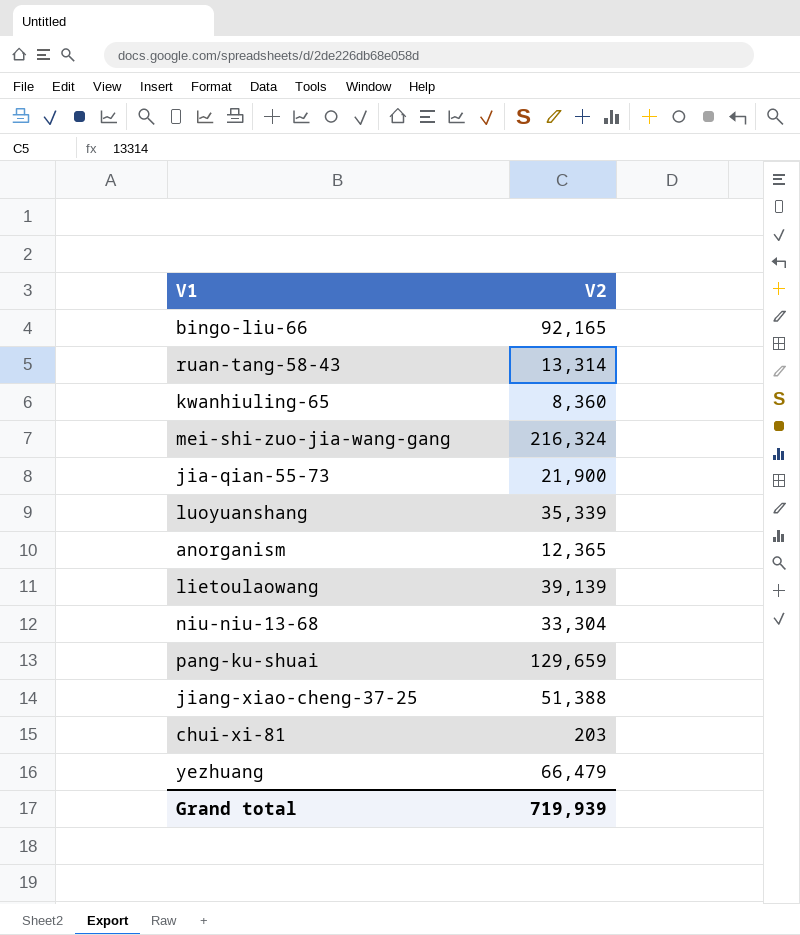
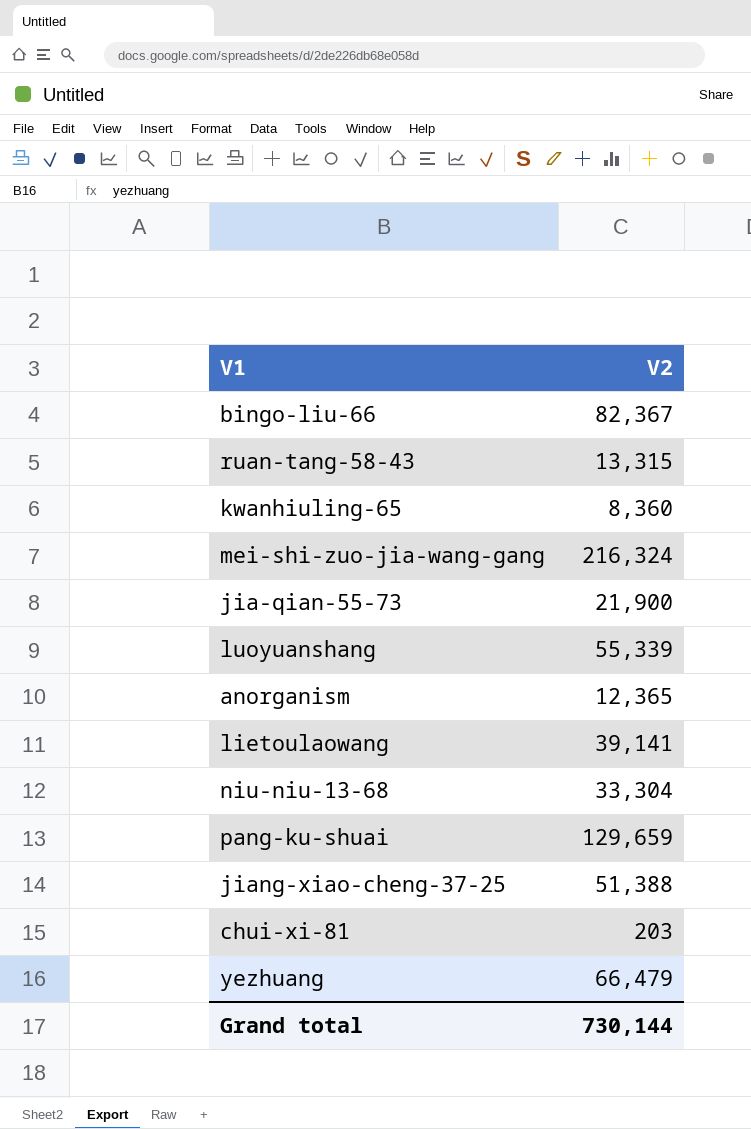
bingo-liu-66 | V2: 92,165 -> 82,367
ruan-tang-58-43 | V2: 13,314 -> 13,315
luoyuanshang | V2: 35,339 -> 55,339
lietoulaowang | V2: 39,139 -> 39,141
Grand total | V2: 719,939 -> 730,144

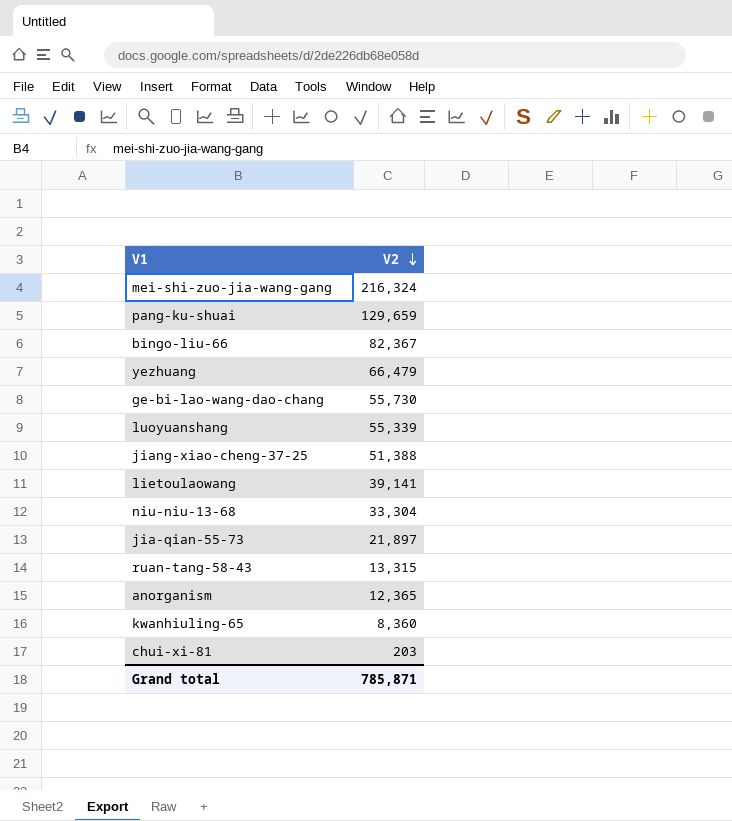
row order: none -> V2 descending
row ge-bi-lao-wang-dao-chang: none -> 55,730
jia-qian-55-73 | V2: 21,900 -> 21,897
Grand total | V2: 730,144 -> 785,871

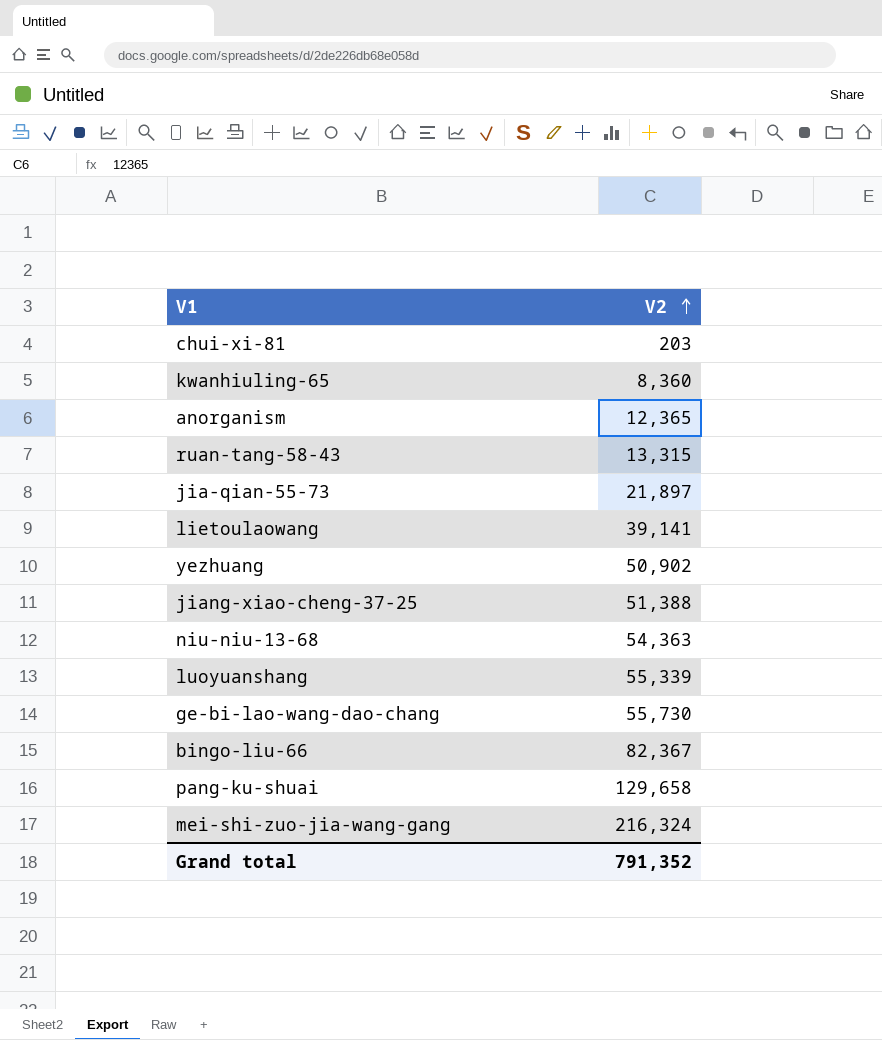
row order: V2 descending -> V2 ascending
yezhuang | V2: 66,479 -> 50,902
niu-niu-13-68 | V2: 33,304 -> 54,363
pang-ku-shuai | V2: 129,659 -> 129,658
Grand total | V2: 785,871 -> 791,352

